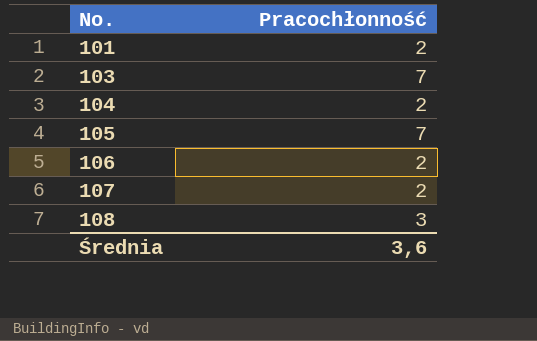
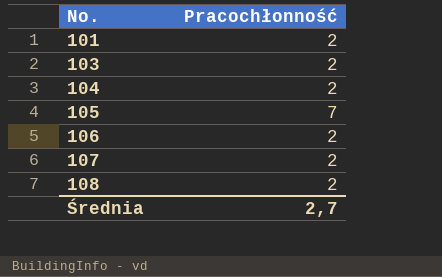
103 | Pracochłonność: 7 -> 2
108 | Pracochłonność: 3 -> 2
Średnia | Pracochłonność: 3,6 -> 2,7

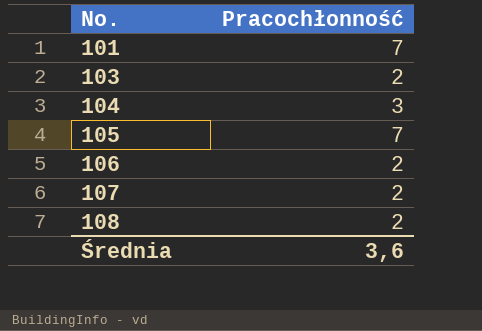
101 | Pracochłonność: 2 -> 7
104 | Pracochłonność: 2 -> 3
Średnia | Pracochłonność: 2,7 -> 3,6

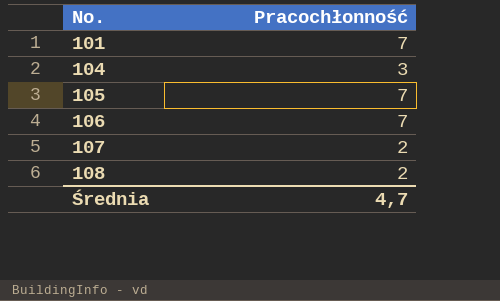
row 103: 2 -> none
106 | Pracochłonność: 2 -> 7
Średnia | Pracochłonność: 3,6 -> 4,7

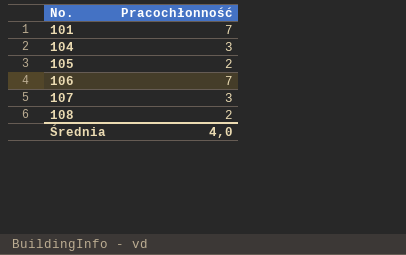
105 | Pracochłonność: 7 -> 2
107 | Pracochłonność: 2 -> 3
Średnia | Pracochłonność: 4,7 -> 4,0

